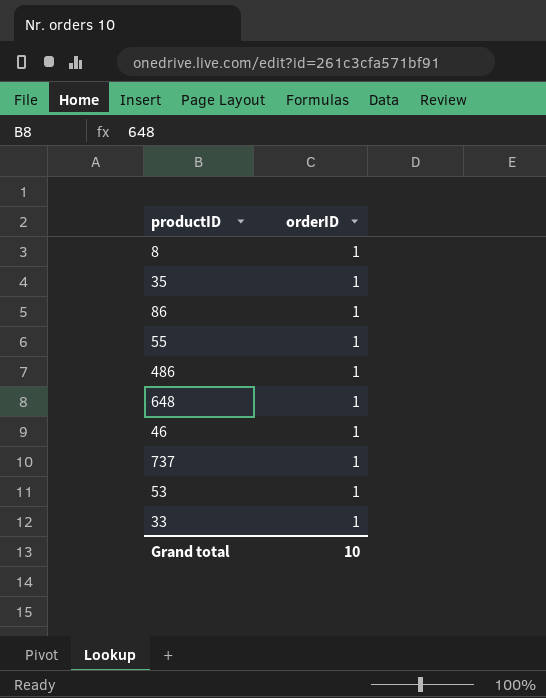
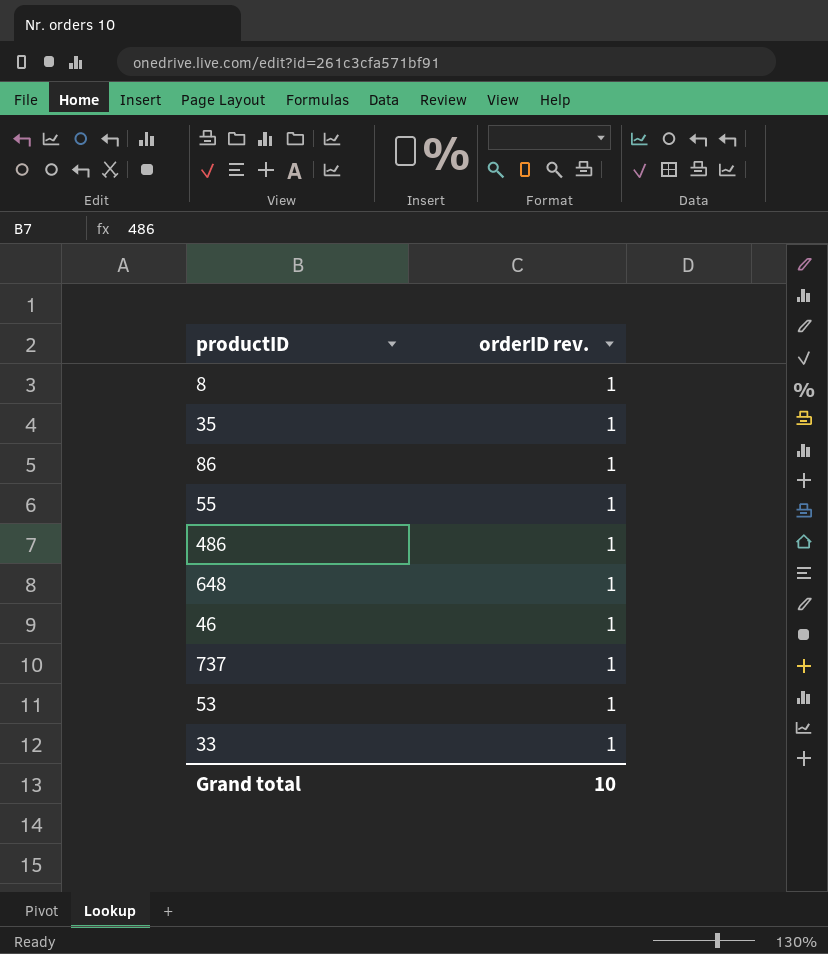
column name: orderID -> orderID rev.

